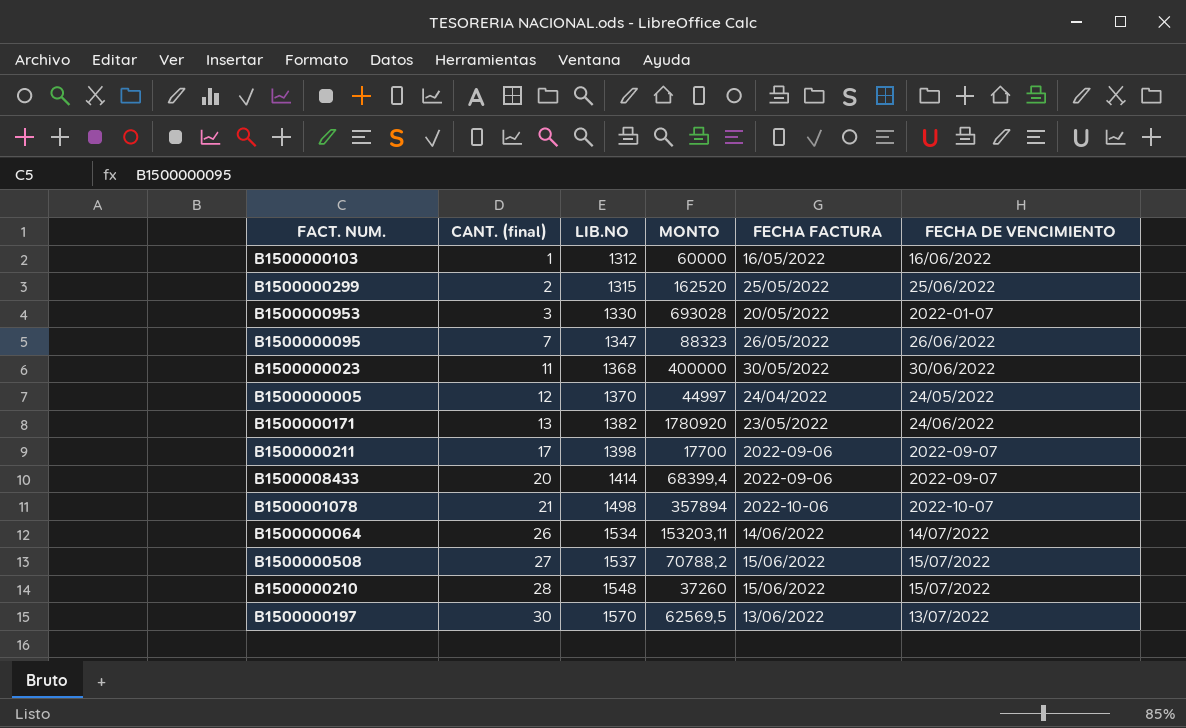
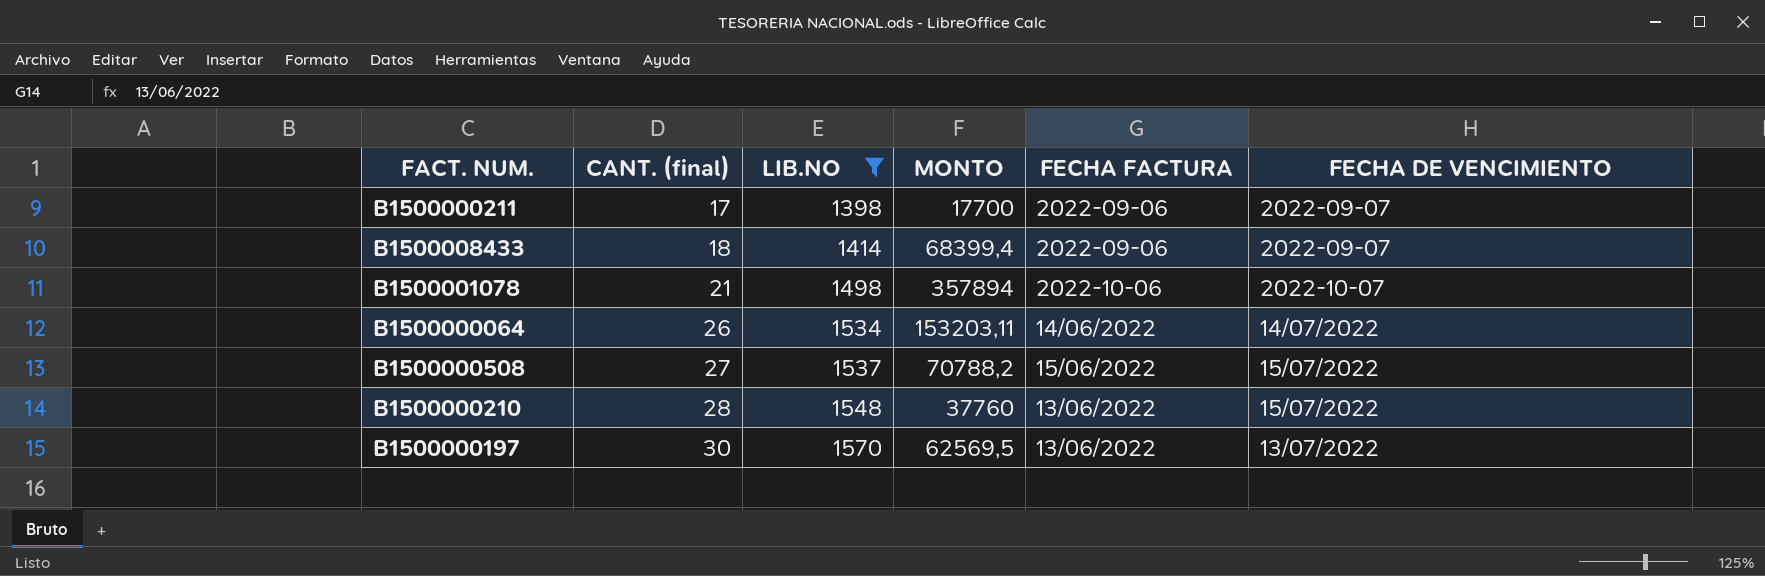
filter: none -> LIB.NO >= 1398
B1500008433 | CANT. (final): 20 -> 18
B1500000210 | MONTO: 37260 -> 37760
B1500000210 | FECHA FACTURA: 15/06/2022 -> 13/06/2022

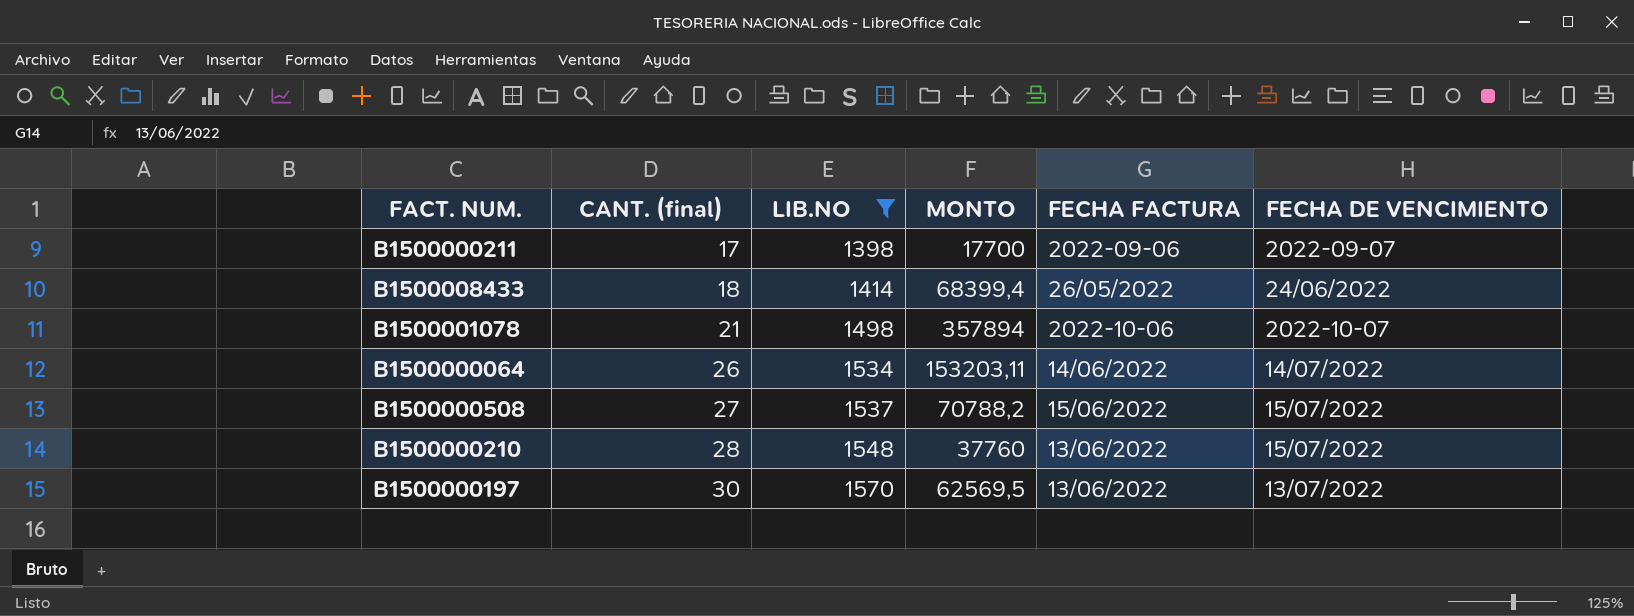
B1500008433 | FECHA FACTURA: 2022-09-06 -> 26/05/2022
B1500008433 | FECHA DE VENCIMIENTO: 2022-09-07 -> 24/06/2022

